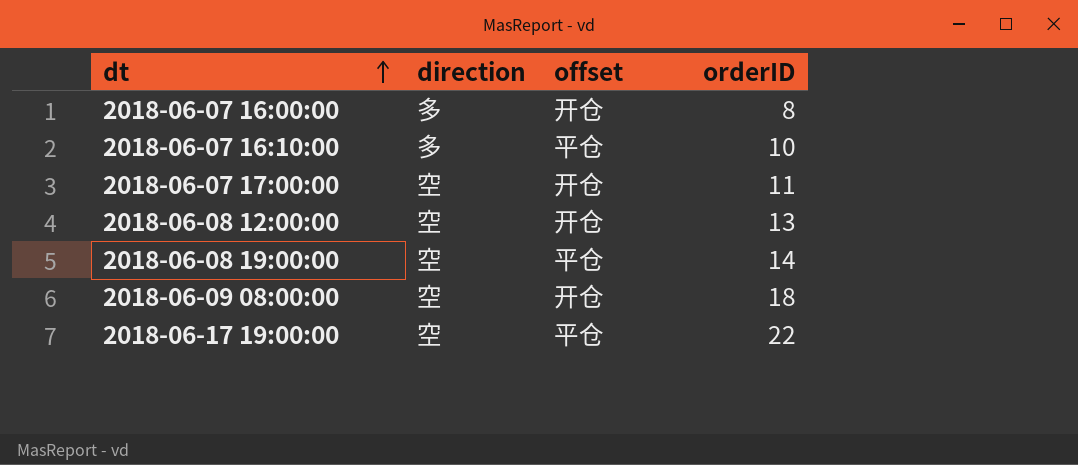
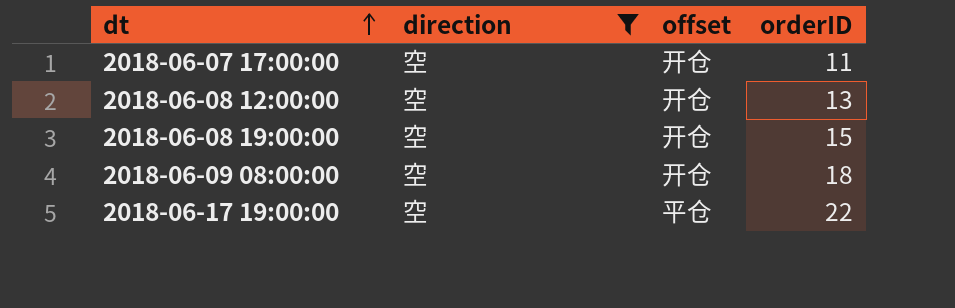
filter: none -> direction = 空
2018-06-08 19:00:00 | offset: 平仓 -> 开仓
2018-06-08 19:00:00 | orderID: 14 -> 15

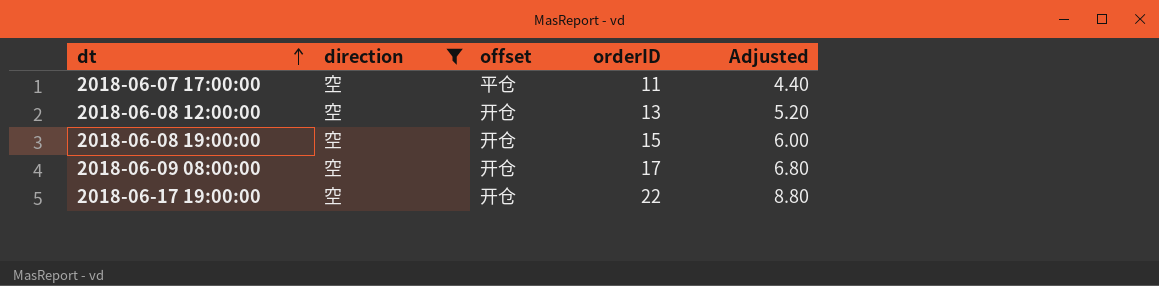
column Adjusted | formula: none -> [orderID] * 0.4
2018-06-07 17:00:00 | offset: 开仓 -> 平仓
2018-06-09 08:00:00 | orderID: 18 -> 17
2018-06-17 19:00:00 | offset: 平仓 -> 开仓

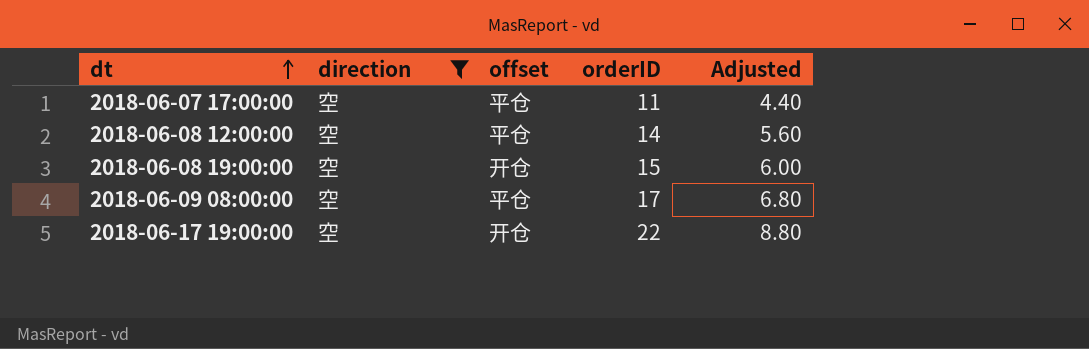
2018-06-08 12:00:00 | offset: 开仓 -> 平仓
2018-06-08 12:00:00 | orderID: 13 -> 14
2018-06-08 12:00:00 | Adjusted: 5.20 -> 5.60
2018-06-09 08:00:00 | offset: 开仓 -> 平仓

